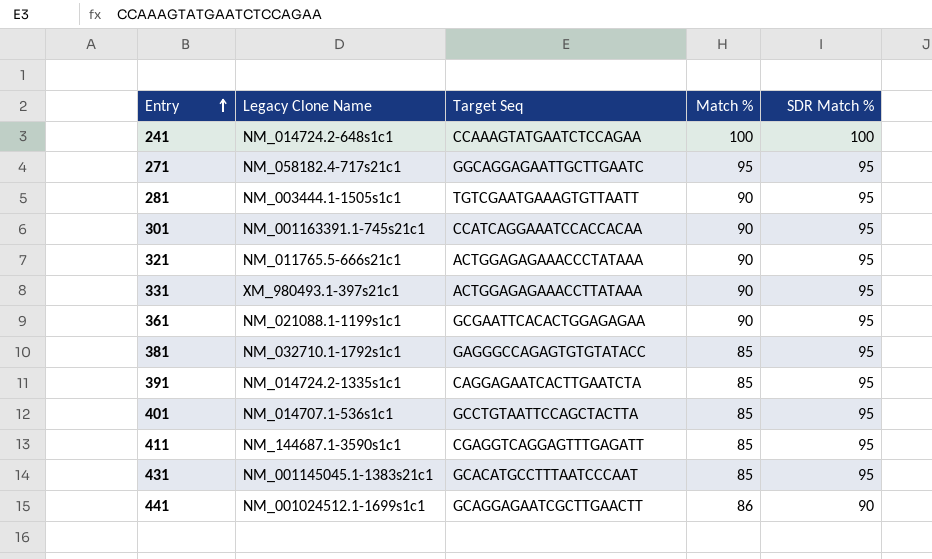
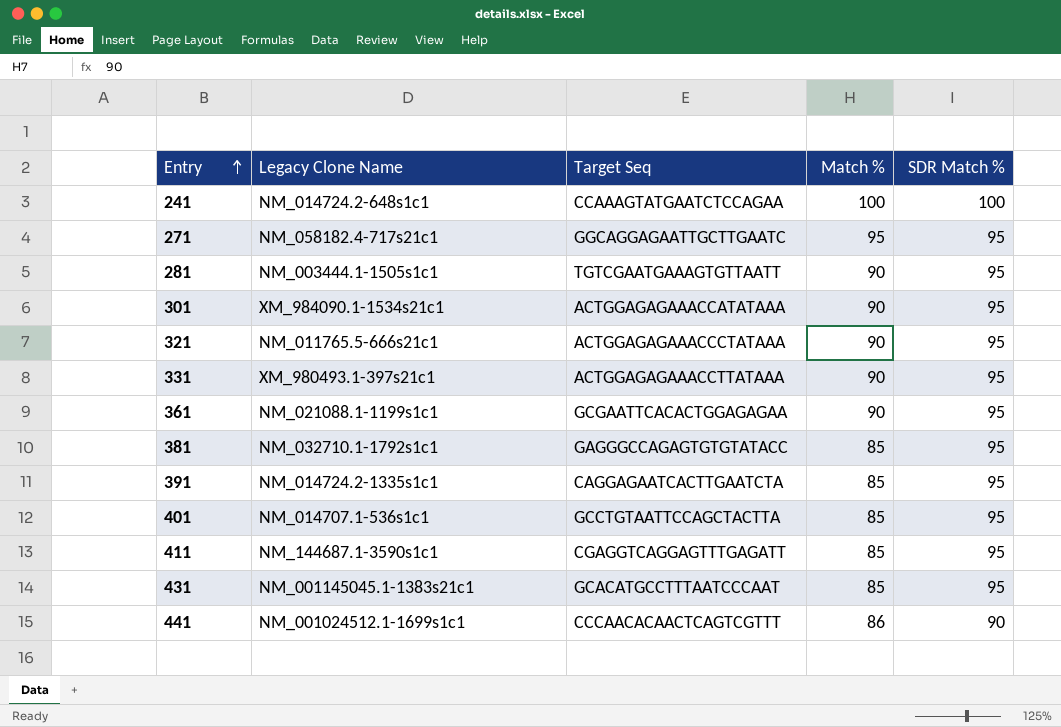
301 | Legacy Clone Name: NM_001163391.1-745s21c1 -> XM_984090.1-1534s21c1
301 | Target Seq: CCATCAGGAAATCCACCACAA -> ACTGGAGAGAAACCATATAAA
441 | Target Seq: GCAGGAGAATCGCTTGAACTT -> CCCAACACAACTCAGTCGTTT

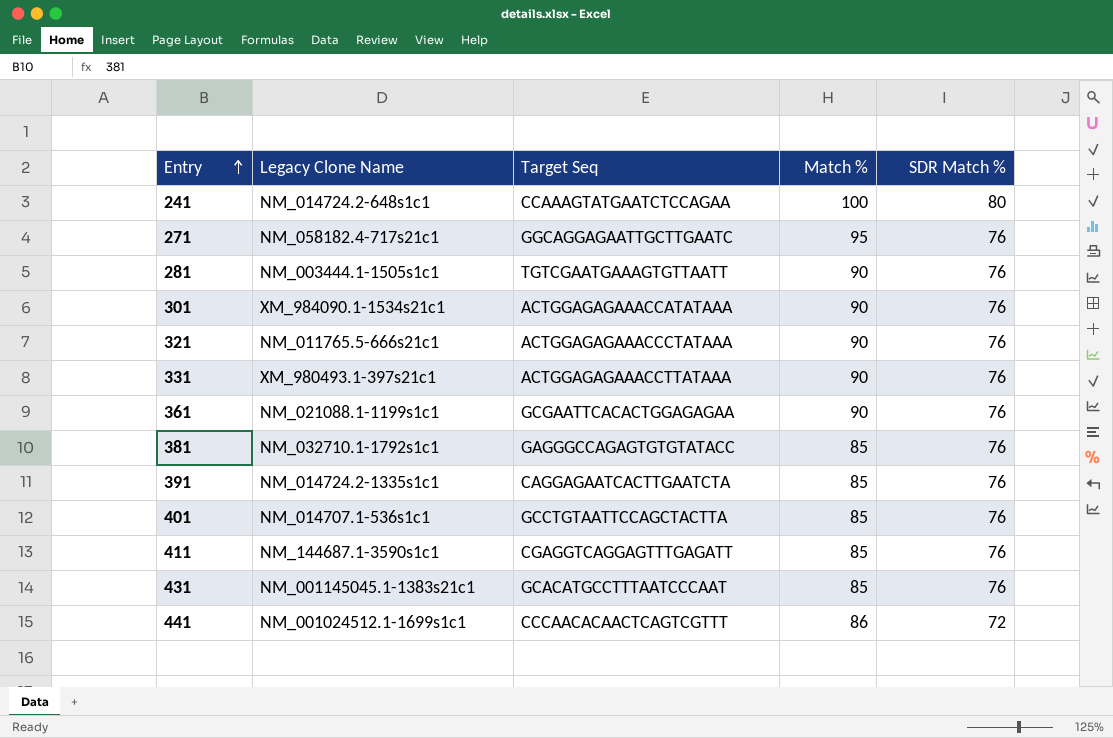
241 | SDR Match %: 100 -> 80
271 | SDR Match %: 95 -> 76
281 | SDR Match %: 95 -> 76
301 | SDR Match %: 95 -> 76
321 | SDR Match %: 95 -> 76
331 | SDR Match %: 95 -> 76
361 | SDR Match %: 95 -> 76
381 | SDR Match %: 95 -> 76
391 | SDR Match %: 95 -> 76
401 | SDR Match %: 95 -> 76
411 | SDR Match %: 95 -> 76
431 | SDR Match %: 95 -> 76
441 | SDR Match %: 90 -> 72

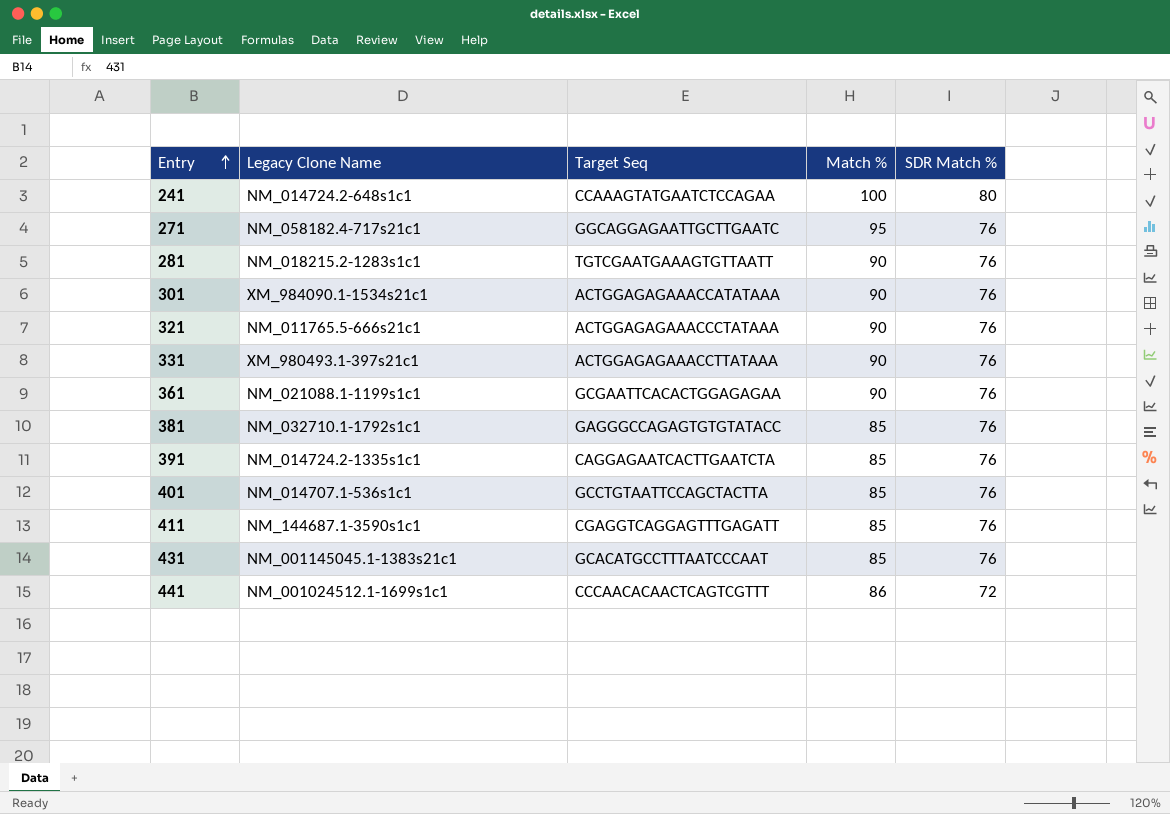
281 | Legacy Clone Name: NM_003444.1-1505s1c1 -> NM_018215.2-1283s1c1

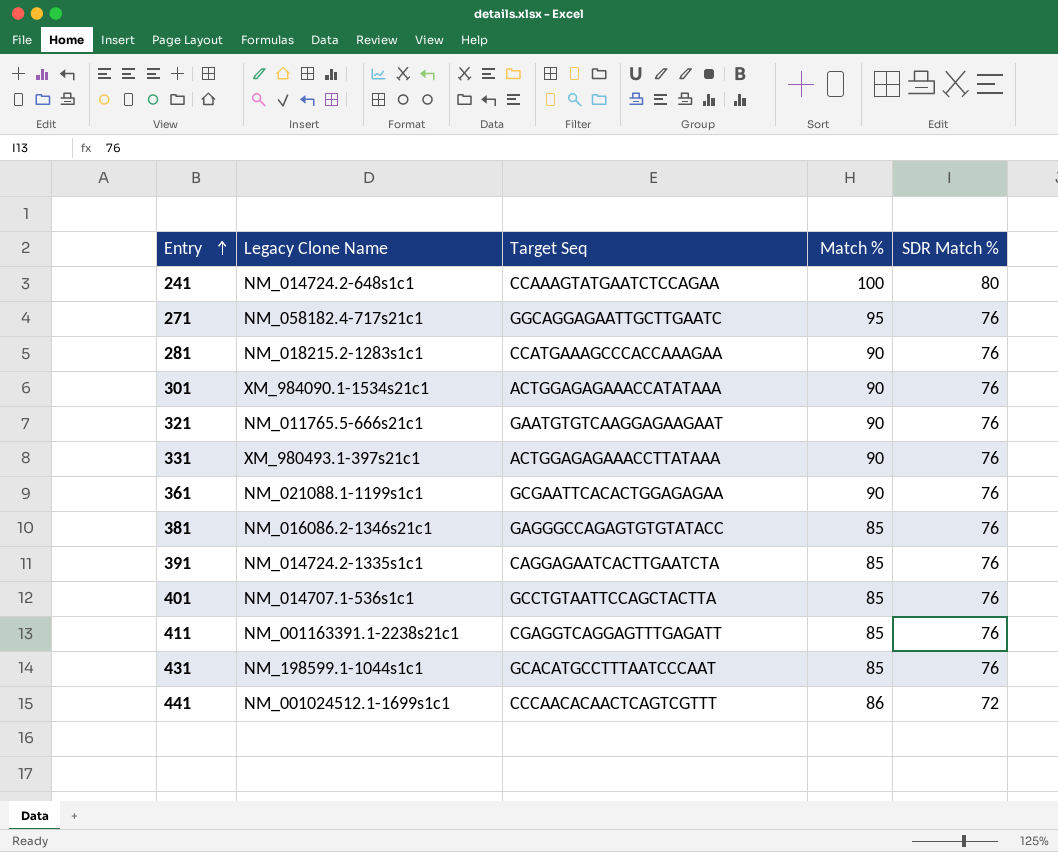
281 | Target Seq: TGTCGAATGAAAGTGTTAATT -> CCATGAAAGCCCACCAAAGAA
321 | Target Seq: ACTGGAGAGAAACCCTATAAA -> GAATGTGTCAAGGAGAAGAAT
381 | Legacy Clone Name: NM_032710.1-1792s1c1 -> NM_016086.2-1346s21c1
411 | Legacy Clone Name: NM_144687.1-3590s1c1 -> NM_001163391.1-2238s21c1
431 | Legacy Clone Name: NM_001145045.1-1383s21c1 -> NM_198599.1-1044s1c1

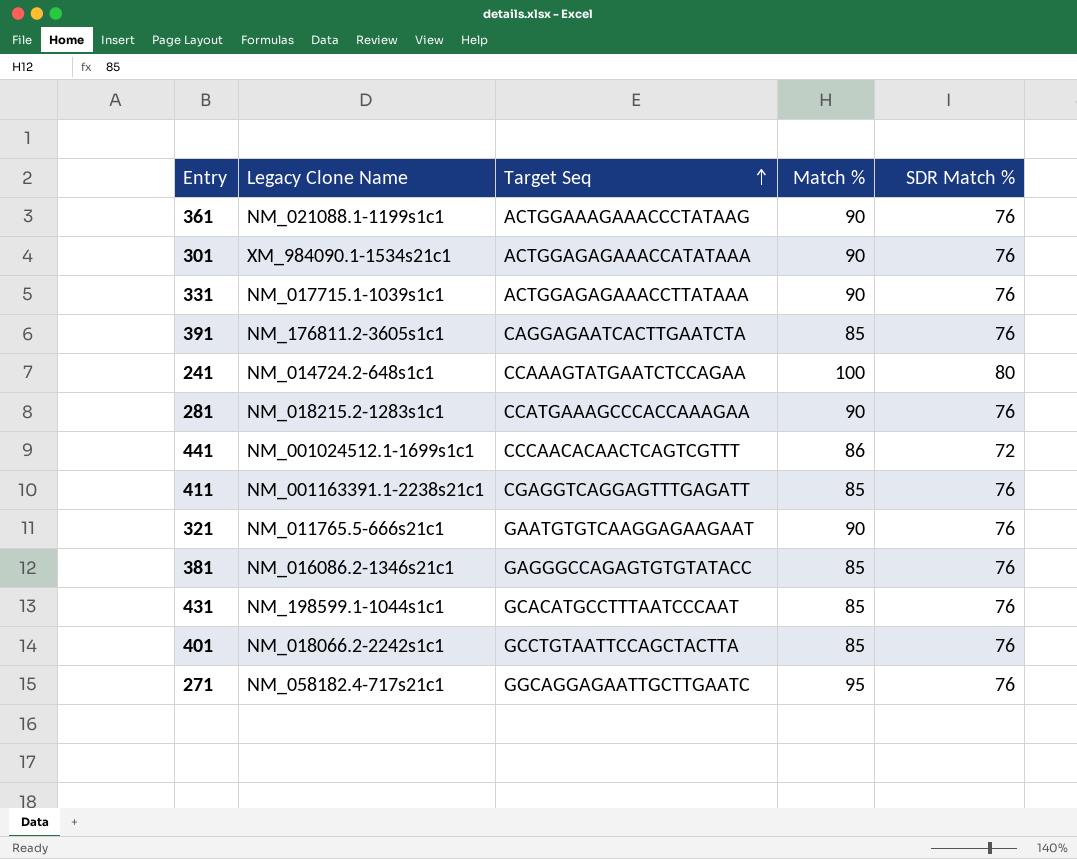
row order: Entry ascending -> Target Seq ascending
361 | Target Seq: GCGAATTCACACTGGAGAGAA -> ACTGGAAAGAAACCCTATAAG
331 | Legacy Clone Name: XM_980493.1-397s21c1 -> NM_017715.1-1039s1c1
391 | Legacy Clone Name: NM_014724.2-1335s1c1 -> NM_176811.2-3605s1c1
401 | Legacy Clone Name: NM_014707.1-536s1c1 -> NM_018066.2-2242s1c1

